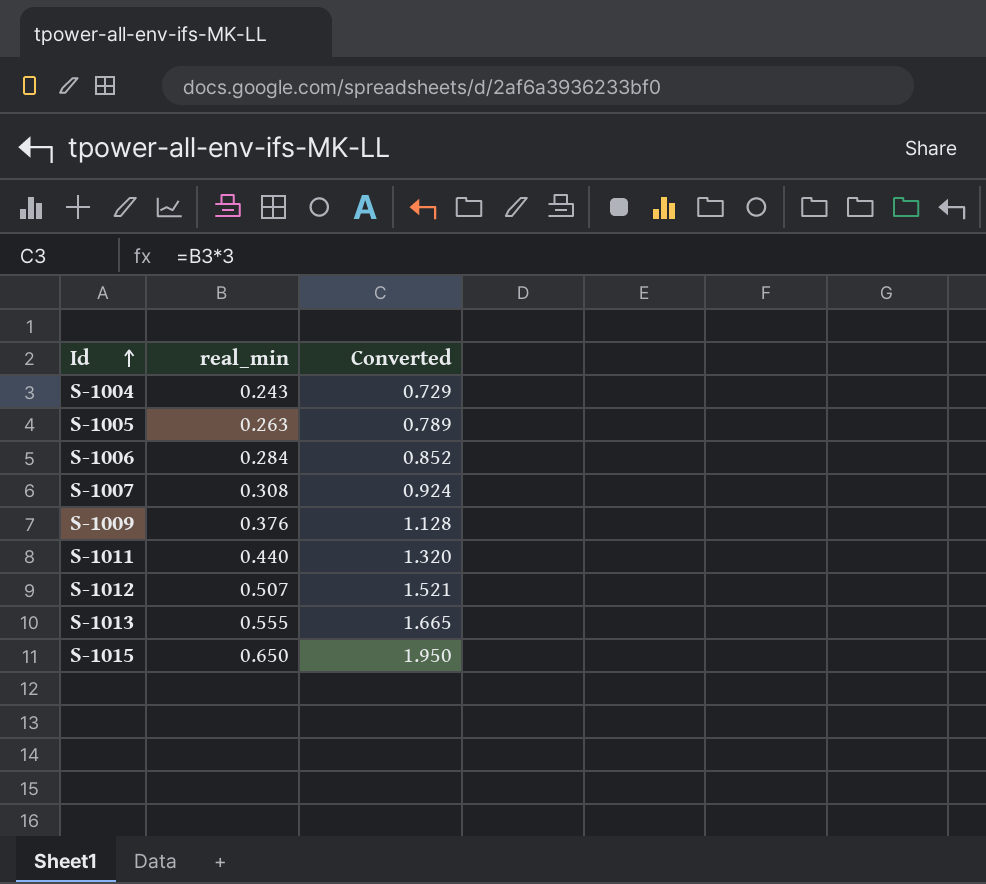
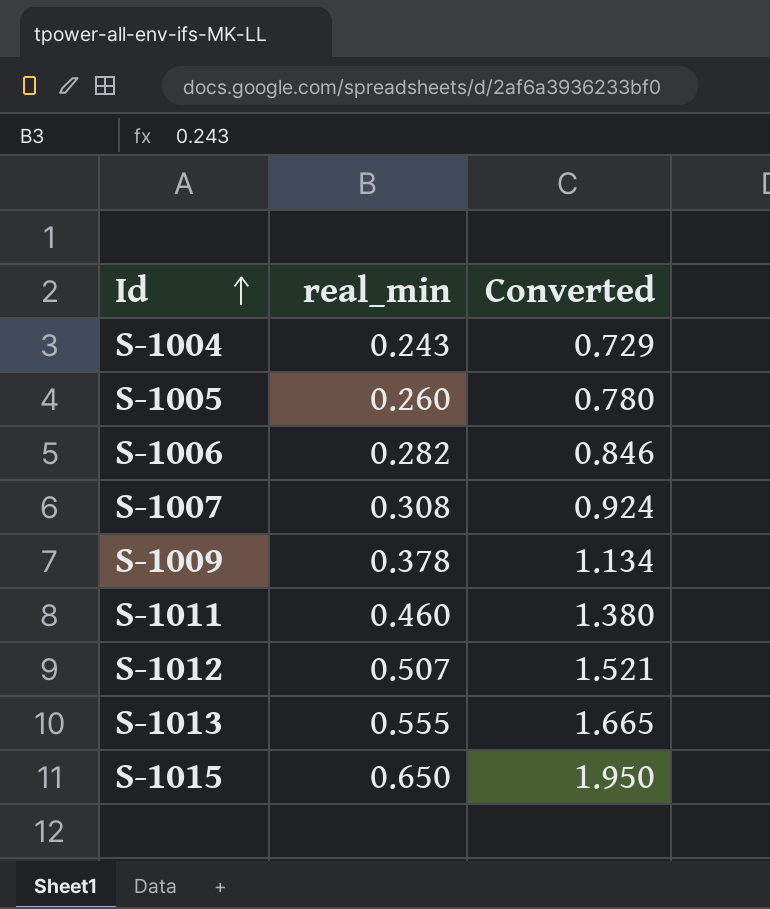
S-1005 | real_min: 0.263 -> 0.260
S-1005 | Converted: 0.789 -> 0.780
S-1006 | real_min: 0.284 -> 0.282
S-1006 | Converted: 0.852 -> 0.846
S-1009 | real_min: 0.376 -> 0.378
S-1009 | Converted: 1.128 -> 1.134
S-1011 | real_min: 0.440 -> 0.460
S-1011 | Converted: 1.320 -> 1.380

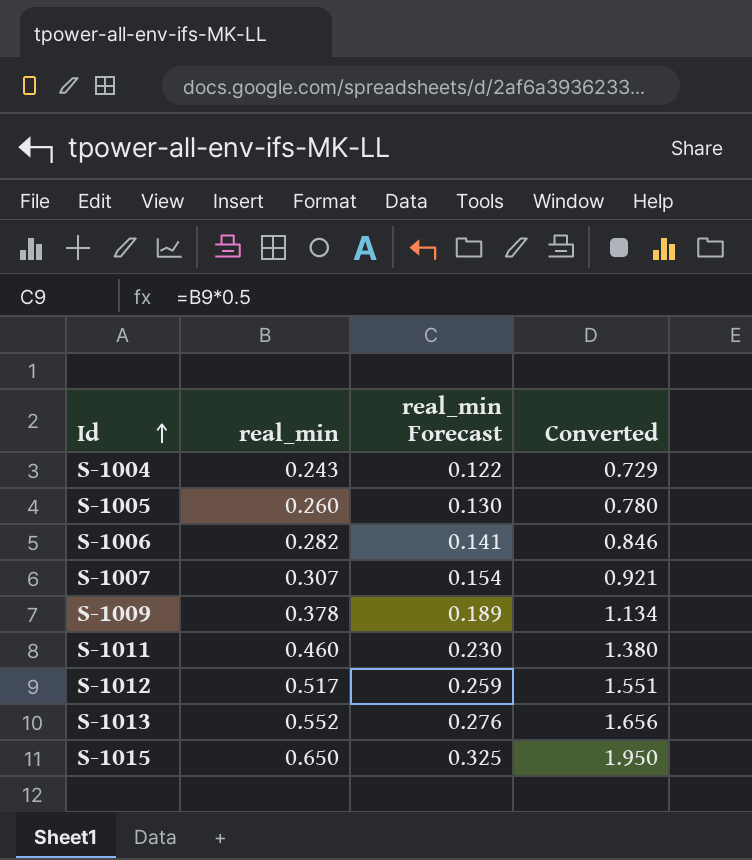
column real_min Forecast | formula: none -> [real_min] * 0.5
S-1007 | real_min: 0.308 -> 0.307
S-1007 | Converted: 0.924 -> 0.921
S-1012 | real_min: 0.507 -> 0.517
S-1012 | Converted: 1.521 -> 1.551
S-1013 | real_min: 0.555 -> 0.552
S-1013 | Converted: 1.665 -> 1.656

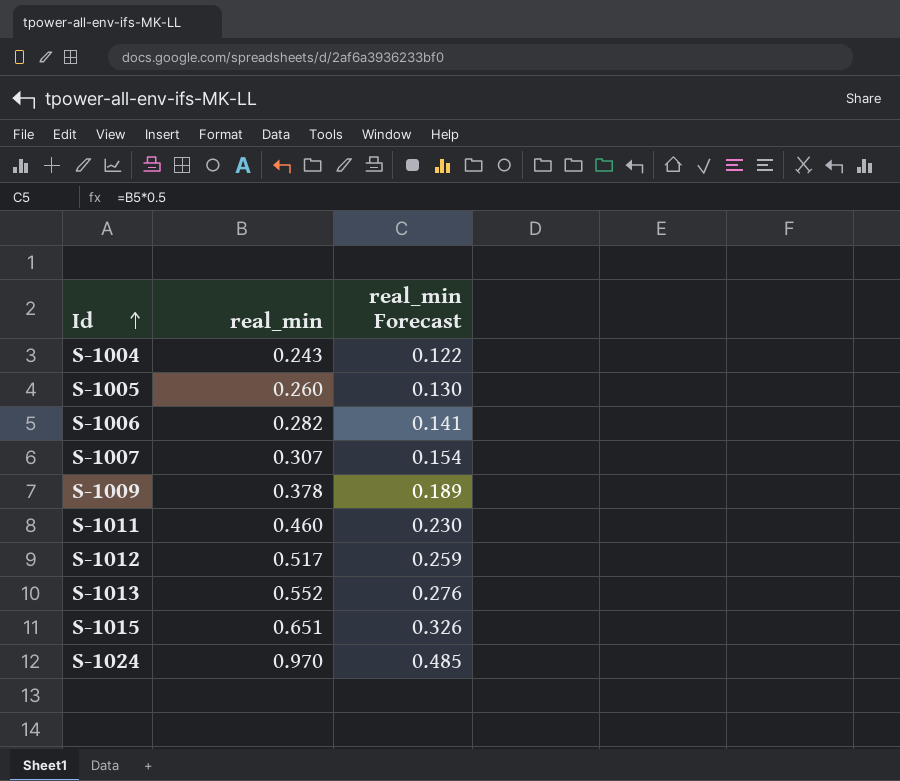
column Converted | formula: [real_min] * 3 -> none
S-1015 | real_min: 0.650 -> 0.651
S-1015 | real_min Forecast: 0.325 -> 0.326
row S-1024: none -> 0.970 | 0.485

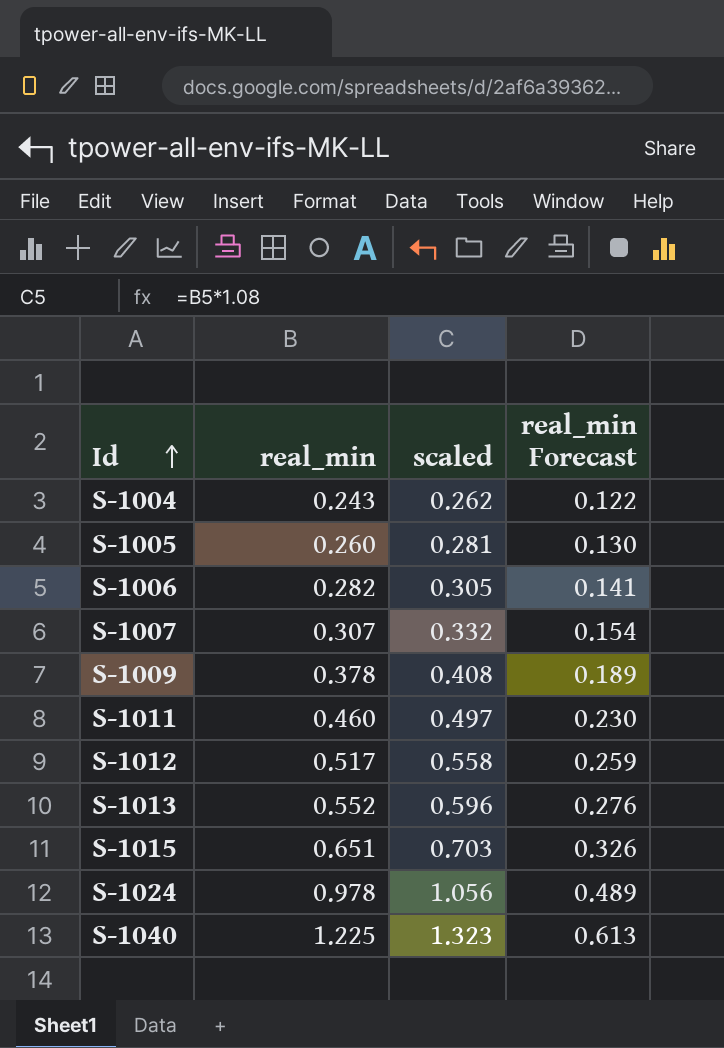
column scaled | formula: none -> [real_min] * 1.08
S-1024 | real_min: 0.970 -> 0.978
S-1024 | real_min Forecast: 0.485 -> 0.489
row S-1040: none -> 1.225 | 1.323 | 0.613

